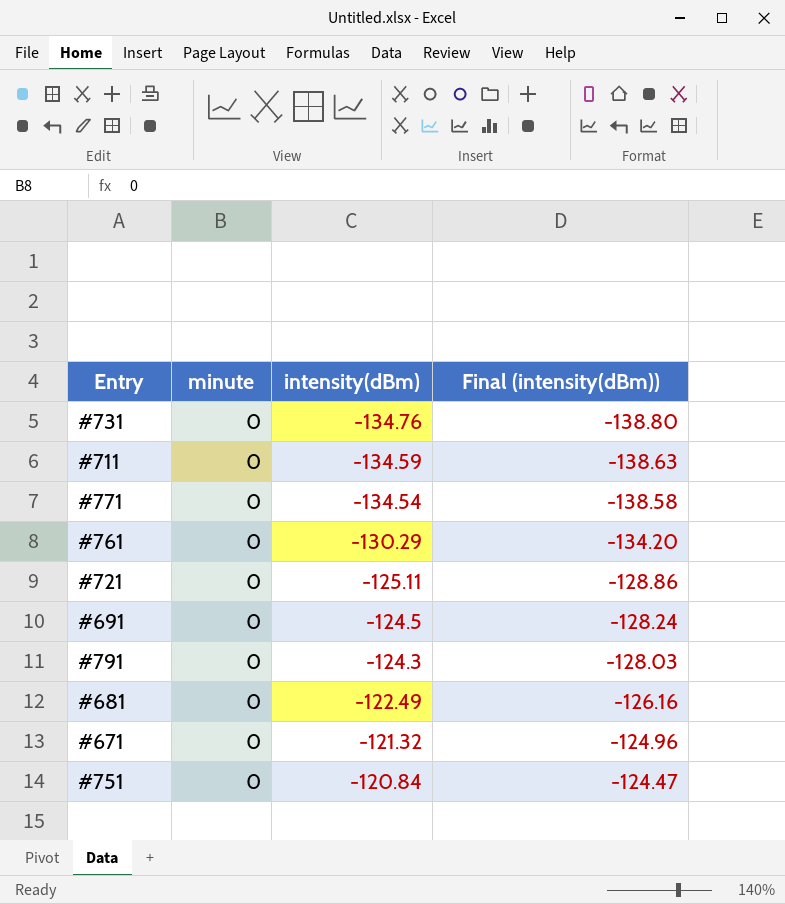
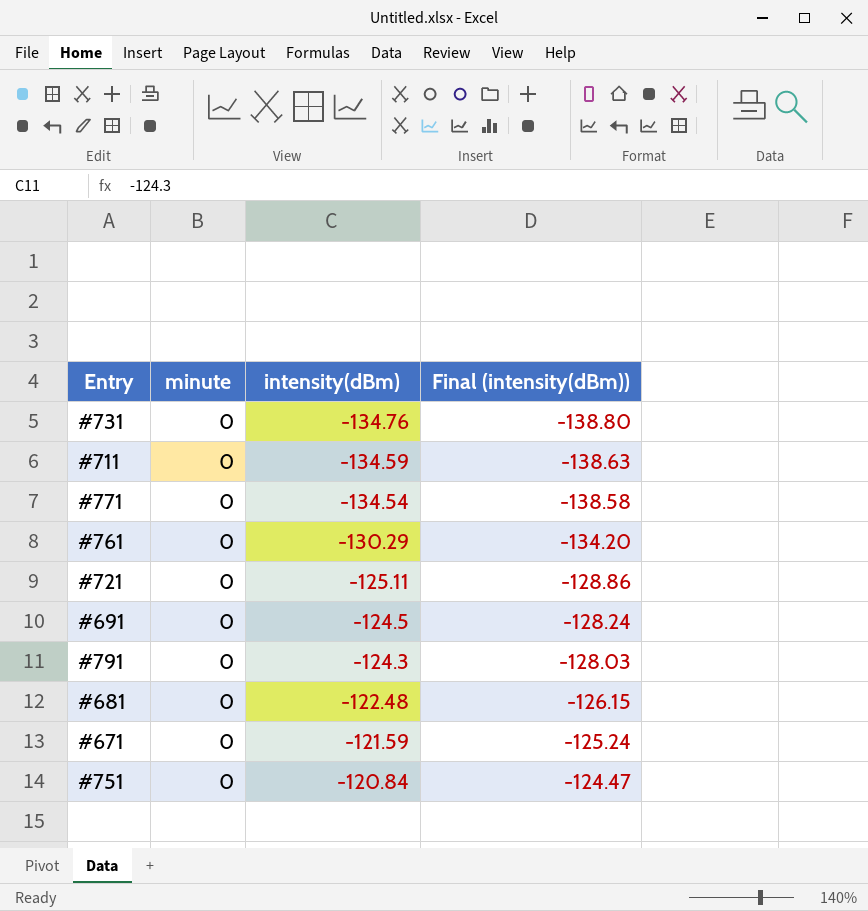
#681 | intensity(dBm): -122.49 -> -122.48
#681 | Final (intensity(dBm)): -126.16 -> -126.15
#671 | intensity(dBm): -121.32 -> -121.59
#671 | Final (intensity(dBm)): -124.96 -> -125.24

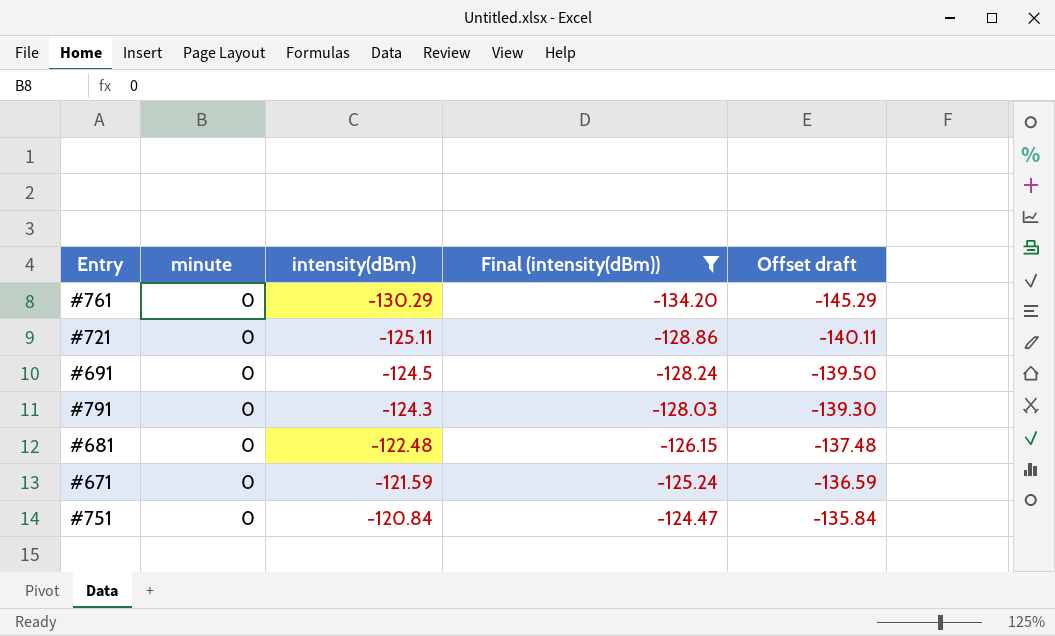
filter: none -> Final (intensity(dBm)) >= -134.20
column Offset draft | formula: none -> [intensity(dBm)] - 15

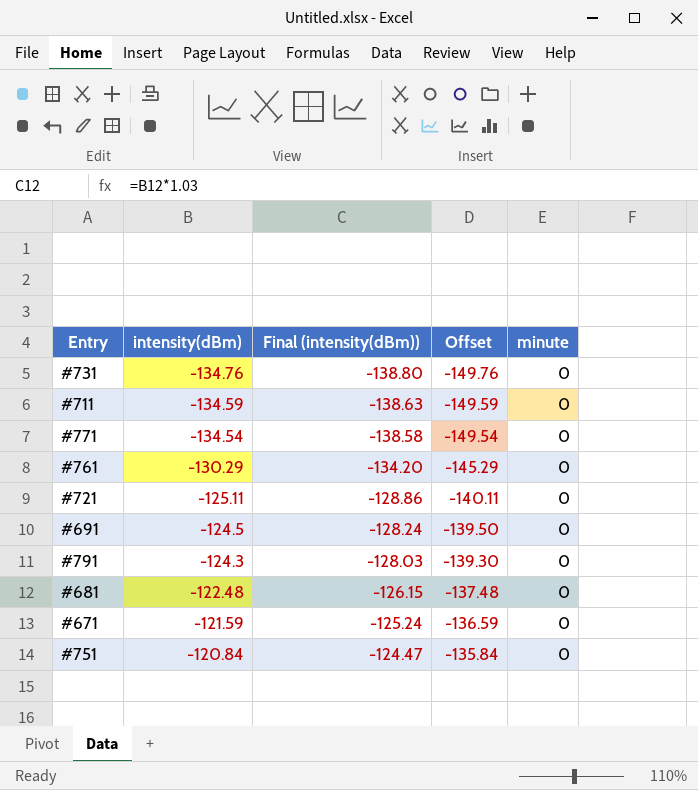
filter: Final (intensity(dBm)) >= -134.20 -> none
column name: Offset draft -> Offset
column minute | position: 2 -> 5

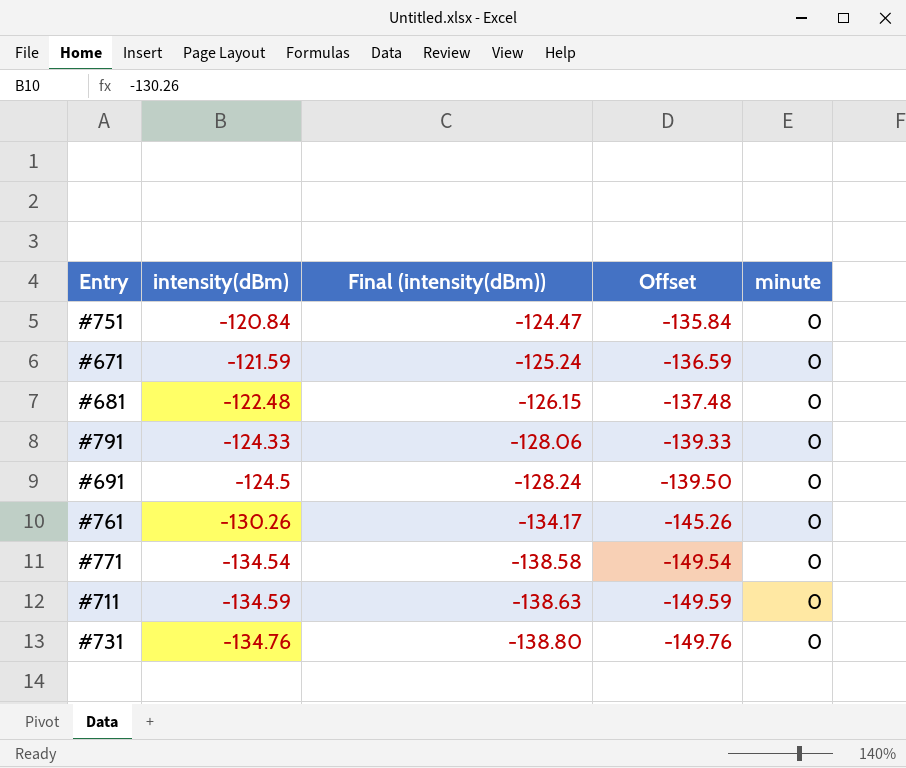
row order: intensity(dBm) ascending -> intensity(dBm) descending
row #721: -125.11 | -128.86 | -140.11 | 0 -> none
#791 | intensity(dBm): -124.3 -> -124.33
#791 | Final (intensity(dBm)): -128.03 -> -128.06
#791 | Offset: -139.30 -> -139.33
#761 | intensity(dBm): -130.29 -> -130.26
#761 | Final (intensity(dBm)): -134.20 -> -134.17
#761 | Offset: -145.29 -> -145.26

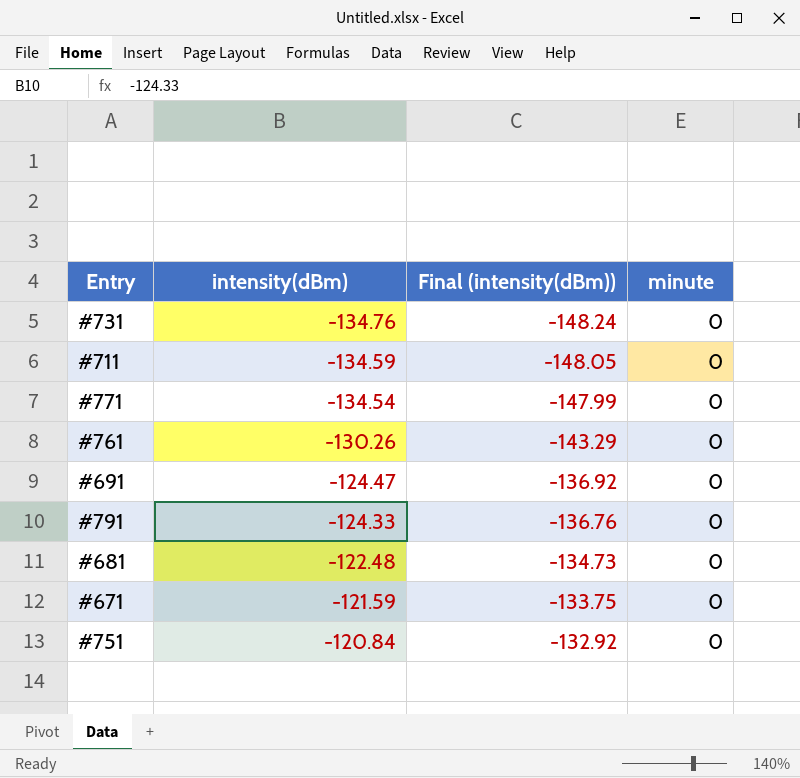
row order: intensity(dBm) descending -> intensity(dBm) ascending
column Offset | formula: [intensity(dBm)] - 15 -> none
column Final (intensity(dBm)) | formula: [intensity(dBm)] * 1.03 -> [intensity(dBm)] * 1.1
#691 | intensity(dBm): -124.5 -> -124.47

